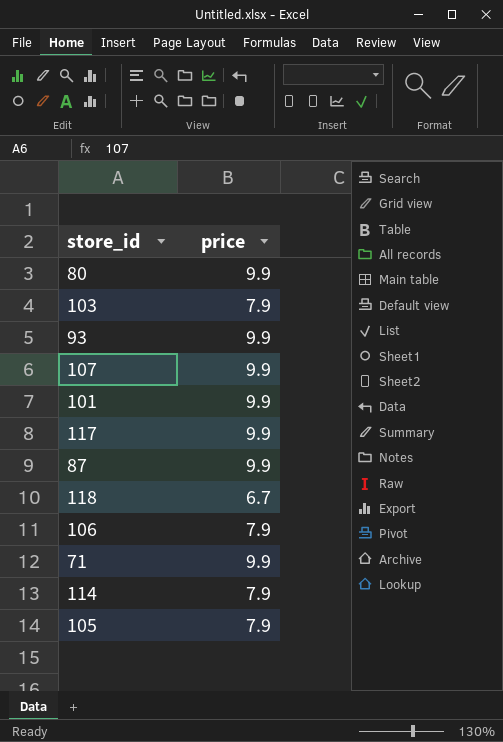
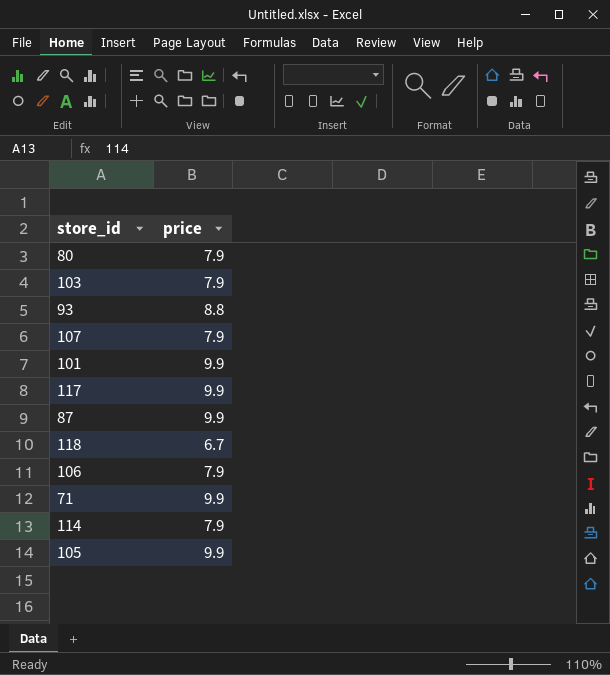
80 | price: 9.9 -> 7.9
93 | price: 9.9 -> 8.8
107 | price: 9.9 -> 7.9
105 | price: 7.9 -> 9.9

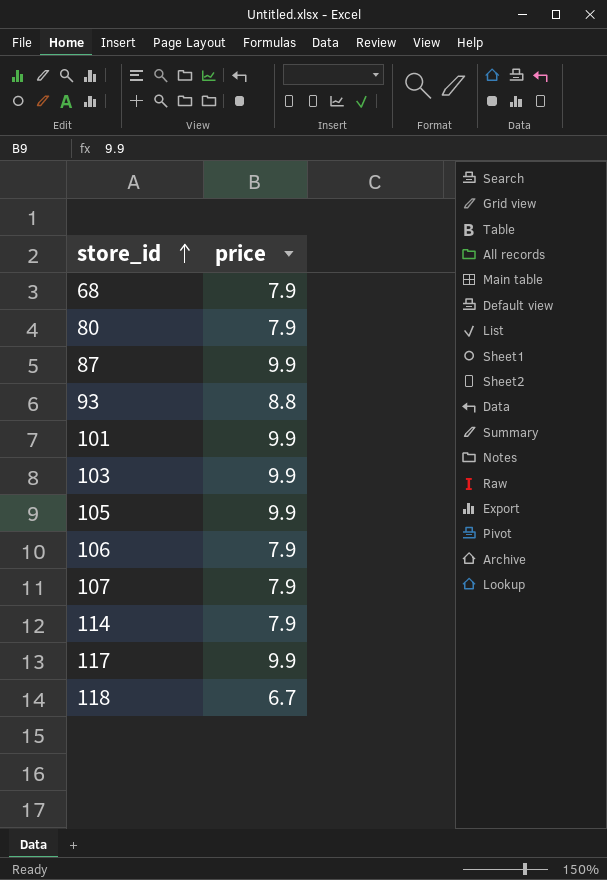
row order: none -> store_id ascending
row 71: 9.9 -> none
row 68: none -> 7.9
103 | price: 7.9 -> 9.9

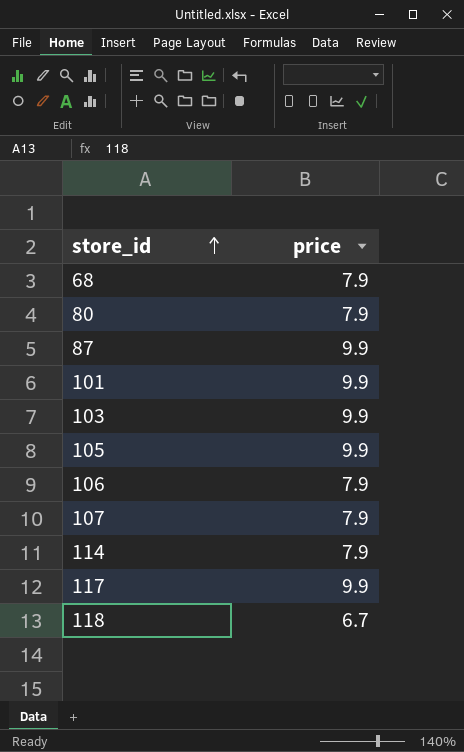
row 93: 8.8 -> none

